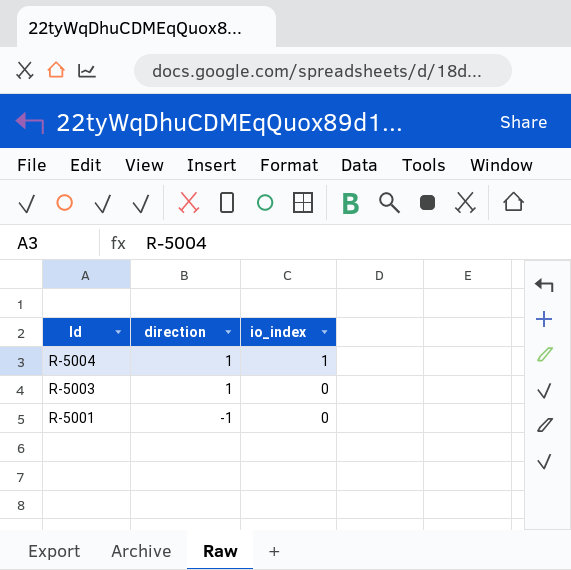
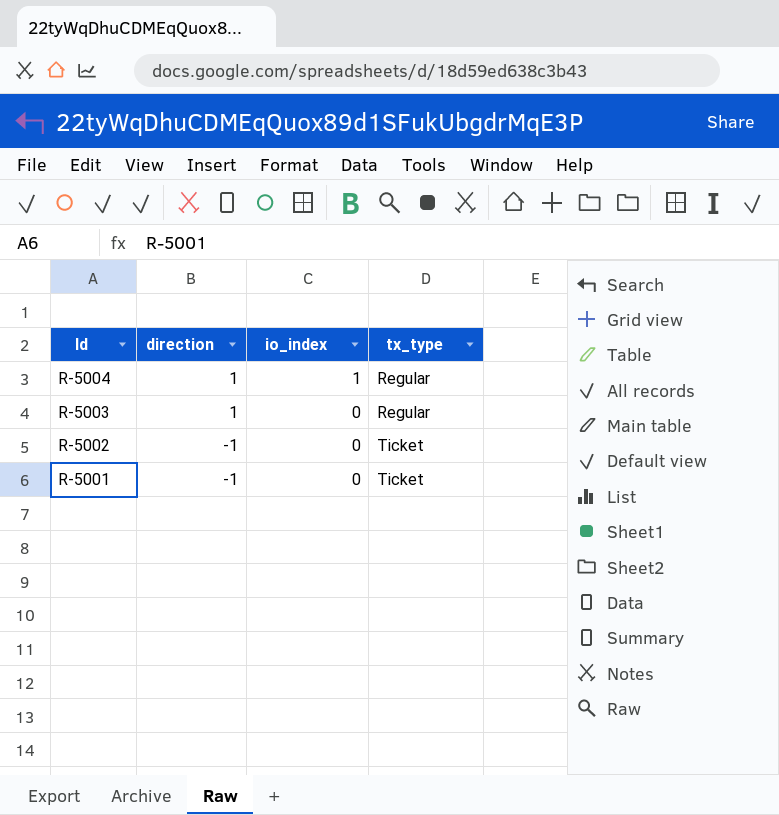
column tx_type | position: none -> 4
row R-5002: none -> -1 | 0 | Ticket

